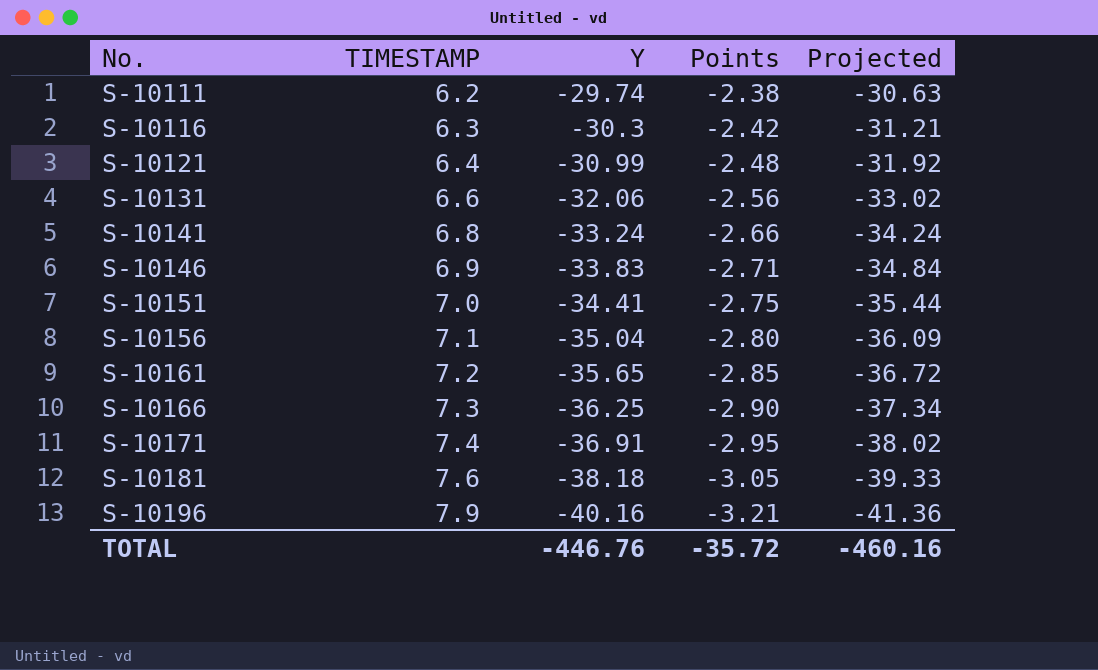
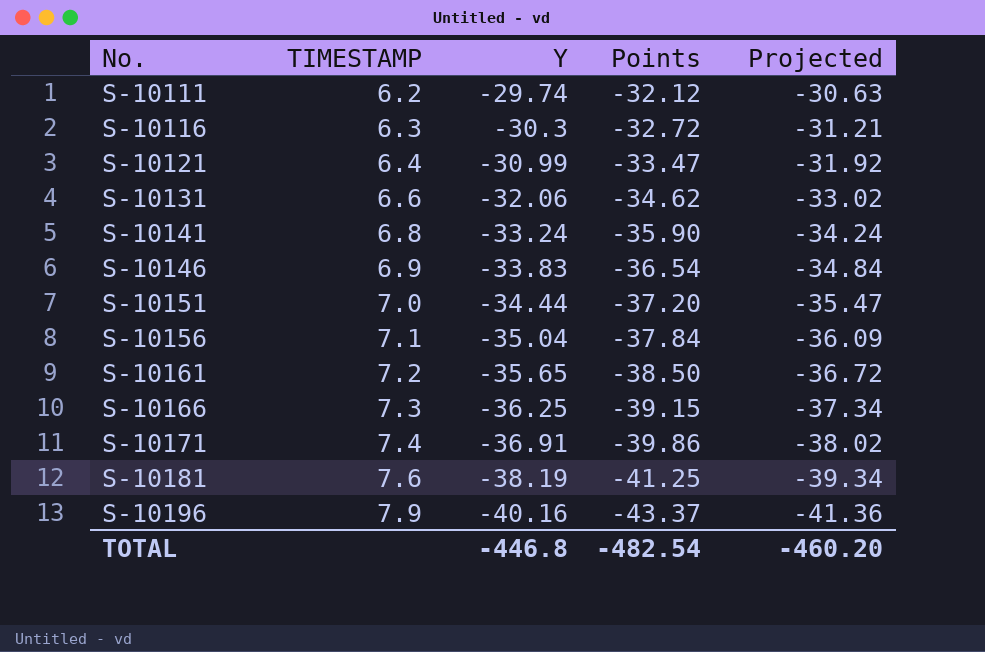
column Points | formula: [Y] * 0.08 -> [Y] * 1.08
S-10151 | Y: -34.41 -> -34.44
S-10151 | Projected: -35.44 -> -35.47
S-10181 | Y: -38.18 -> -38.19
S-10181 | Projected: -39.33 -> -39.34
TOTAL | Y: -446.76 -> -446.8
TOTAL | Points: -35.72 -> -482.54
TOTAL | Projected: -460.16 -> -460.20

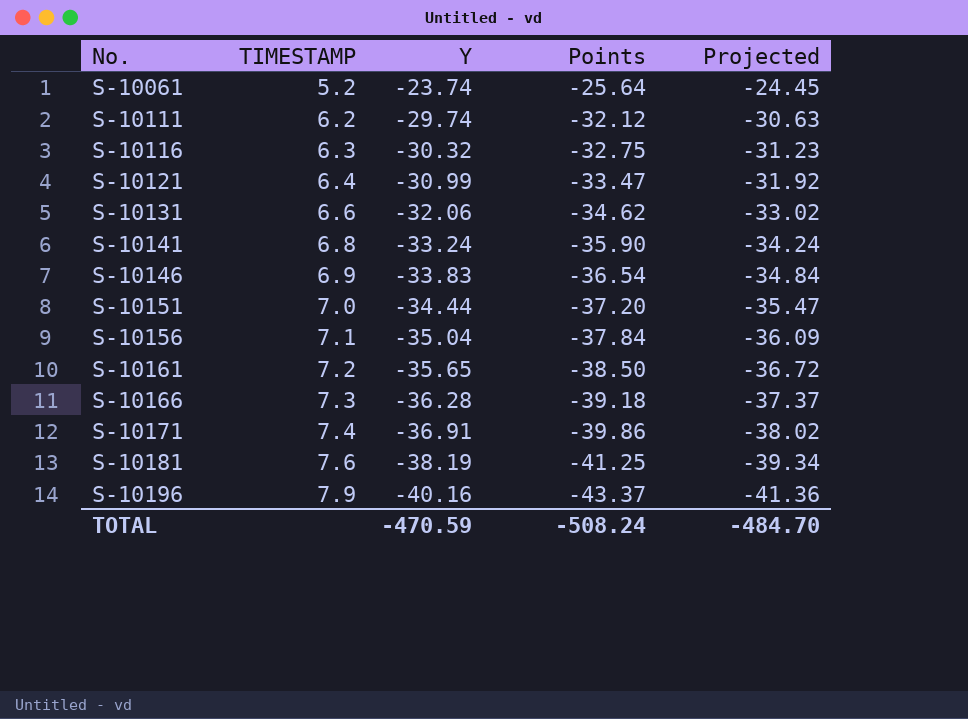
row S-10061: none -> 5.2 | -23.74 | -25.64 | -24.45
S-10116 | Y: -30.3 -> -30.32
S-10116 | Points: -32.72 -> -32.75
S-10116 | Projected: -31.21 -> -31.23
S-10166 | Y: -36.25 -> -36.28
S-10166 | Points: -39.15 -> -39.18
S-10166 | Projected: -37.34 -> -37.37
TOTAL | Y: -446.8 -> -470.59
TOTAL | Points: -482.54 -> -508.24
TOTAL | Projected: -460.20 -> -484.70

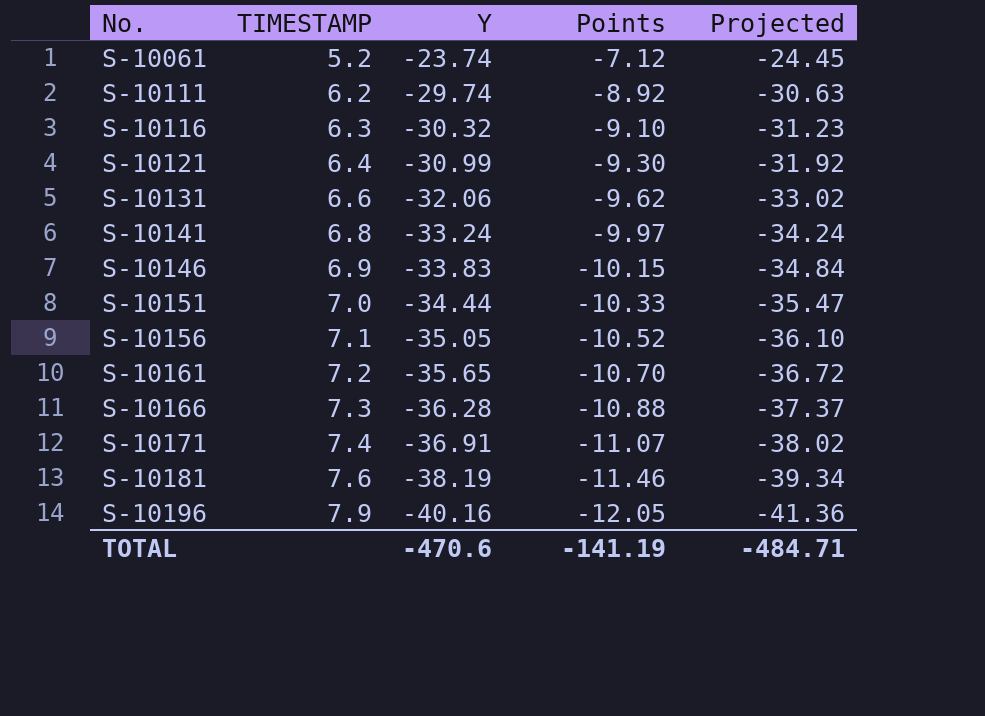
column Points | formula: [Y] * 1.08 -> [Y] * 0.3
S-10156 | Y: -35.04 -> -35.05
S-10156 | Projected: -36.09 -> -36.10
TOTAL | Y: -470.59 -> -470.6
TOTAL | Points: -508.24 -> -141.19
TOTAL | Projected: -484.70 -> -484.71

